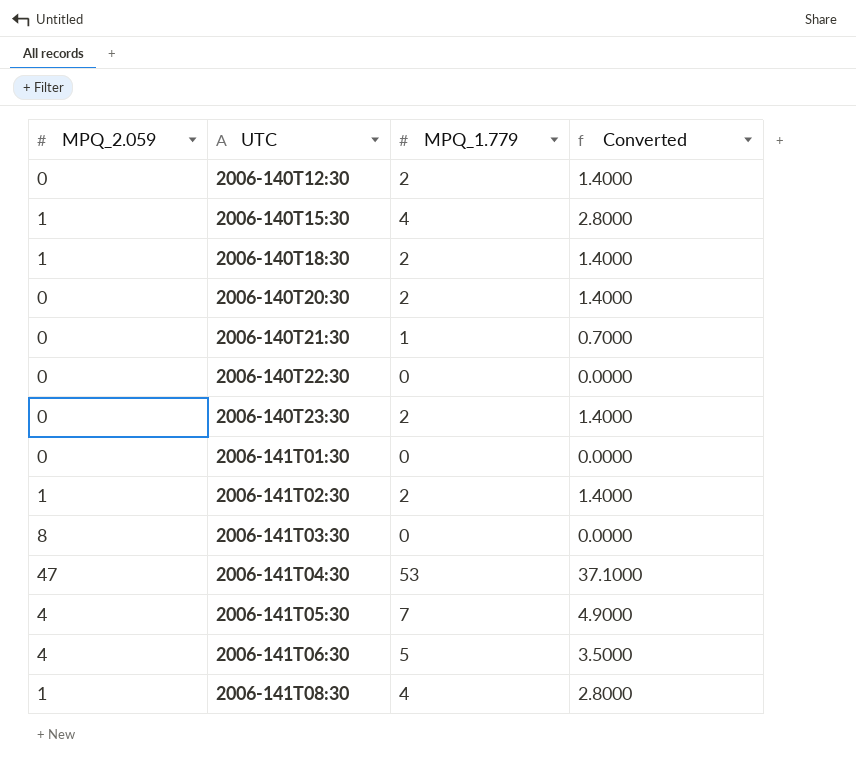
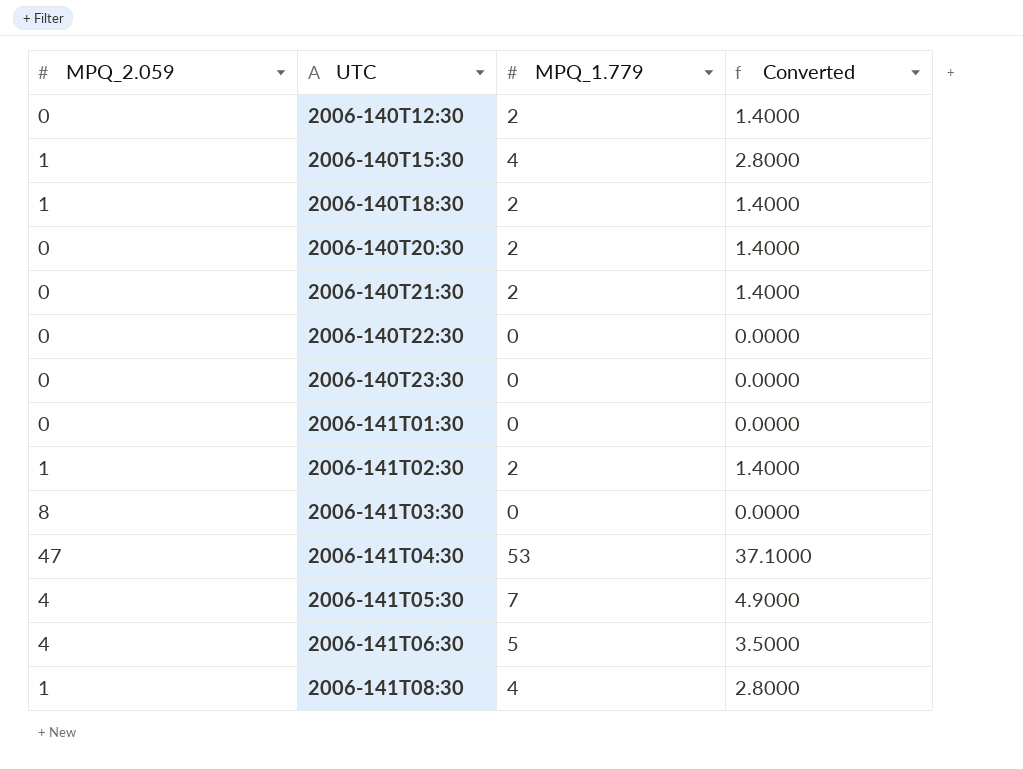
2006-140T21:30 | MPQ_1.779: 1 -> 2
2006-140T21:30 | Converted: 0.7000 -> 1.4000
2006-140T23:30 | MPQ_1.779: 2 -> 0
2006-140T23:30 | Converted: 1.4000 -> 0.0000

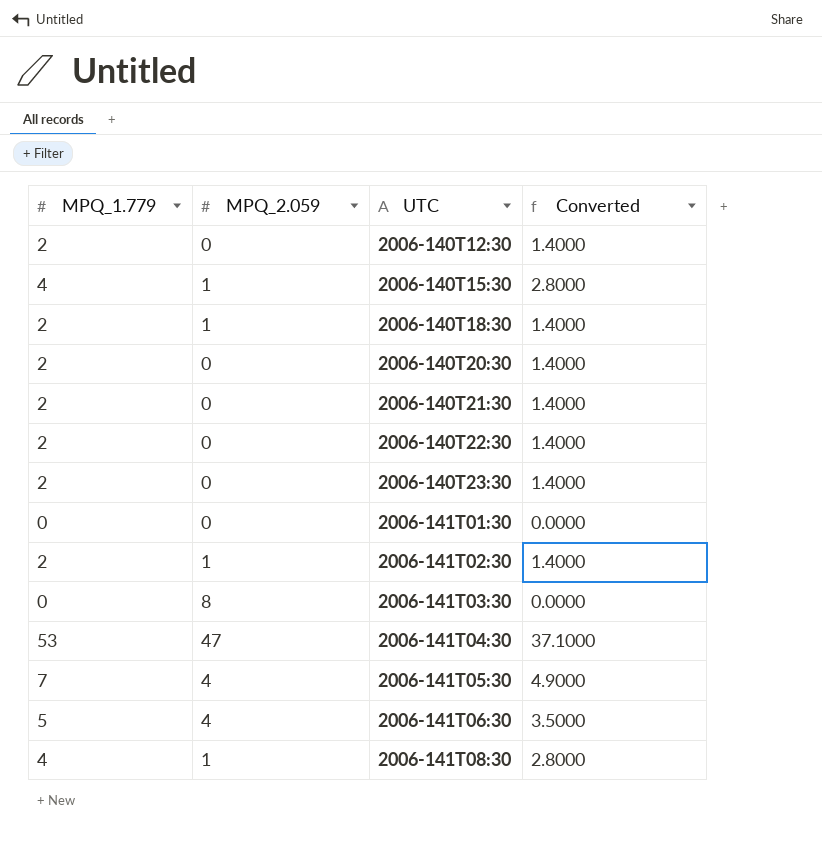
column MPQ_1.779 | position: 3 -> 1
2006-140T22:30 | MPQ_1.779: 0 -> 2
2006-140T22:30 | Converted: 0.0000 -> 1.4000
2006-140T23:30 | MPQ_1.779: 0 -> 2
2006-140T23:30 | Converted: 0.0000 -> 1.4000

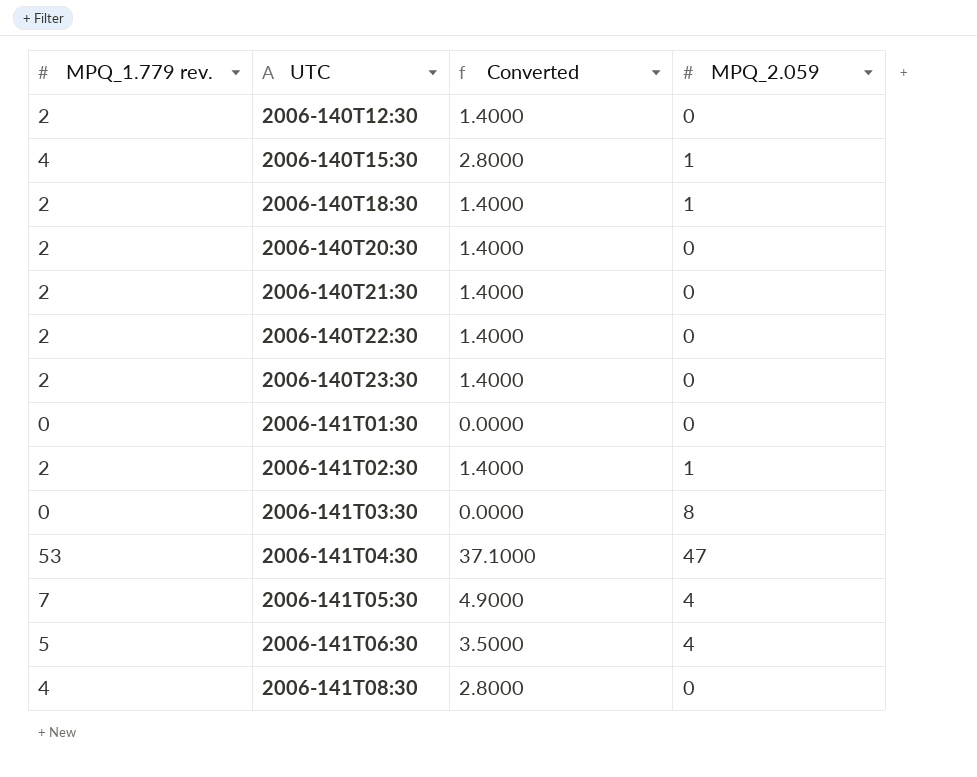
column name: MPQ_1.779 -> MPQ_1.779 rev.
column MPQ_2.059 | position: 2 -> 4
2006-141T08:30 | MPQ_2.059: 1 -> 0

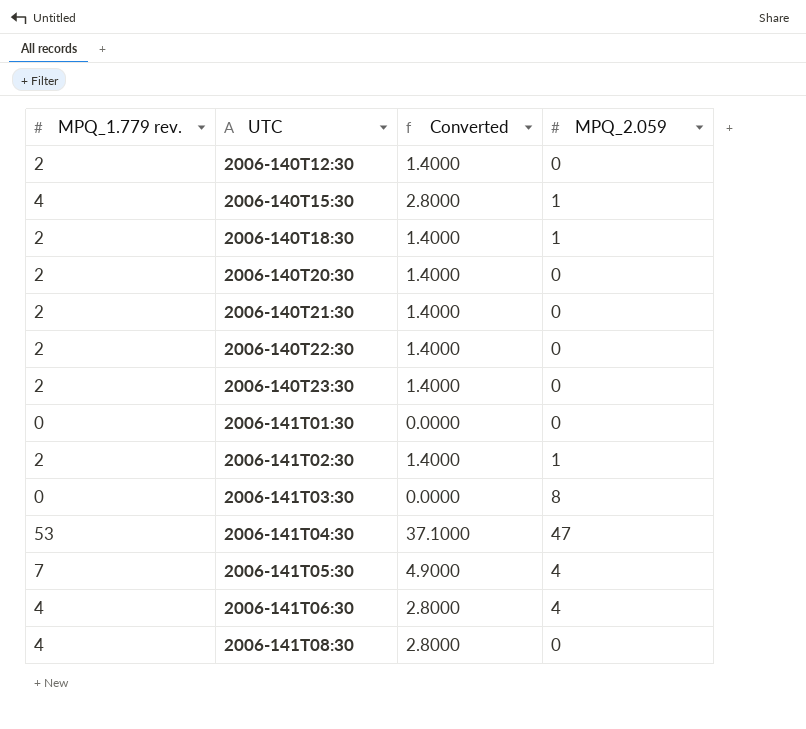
2006-141T06:30 | MPQ_1.779 rev.: 5 -> 4
2006-141T06:30 | Converted: 3.5000 -> 2.8000

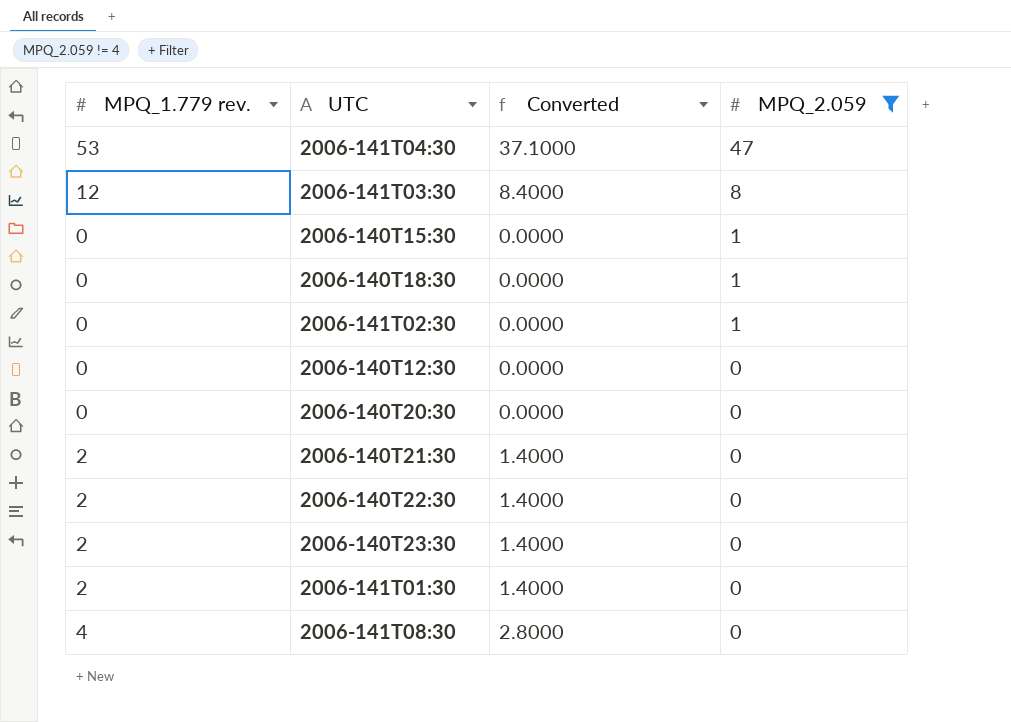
filter: none -> MPQ_2.059 != 4
row order: UTC ascending -> MPQ_2.059 descending
2006-141T03:30 | MPQ_1.779 rev.: 0 -> 12
2006-141T03:30 | Converted: 0.0000 -> 8.4000
2006-140T15:30 | MPQ_1.779 rev.: 4 -> 0
2006-140T15:30 | Converted: 2.8000 -> 0.0000
2006-140T18:30 | MPQ_1.779 rev.: 2 -> 0
2006-140T18:30 | Converted: 1.4000 -> 0.0000
2006-141T02:30 | MPQ_1.779 rev.: 2 -> 0
2006-141T02:30 | Converted: 1.4000 -> 0.0000
2006-140T12:30 | MPQ_1.779 rev.: 2 -> 0
2006-140T12:30 | Converted: 1.4000 -> 0.0000
2006-140T20:30 | MPQ_1.779 rev.: 2 -> 0
2006-140T20:30 | Converted: 1.4000 -> 0.0000
2006-141T01:30 | MPQ_1.779 rev.: 0 -> 2
2006-141T01:30 | Converted: 0.0000 -> 1.4000

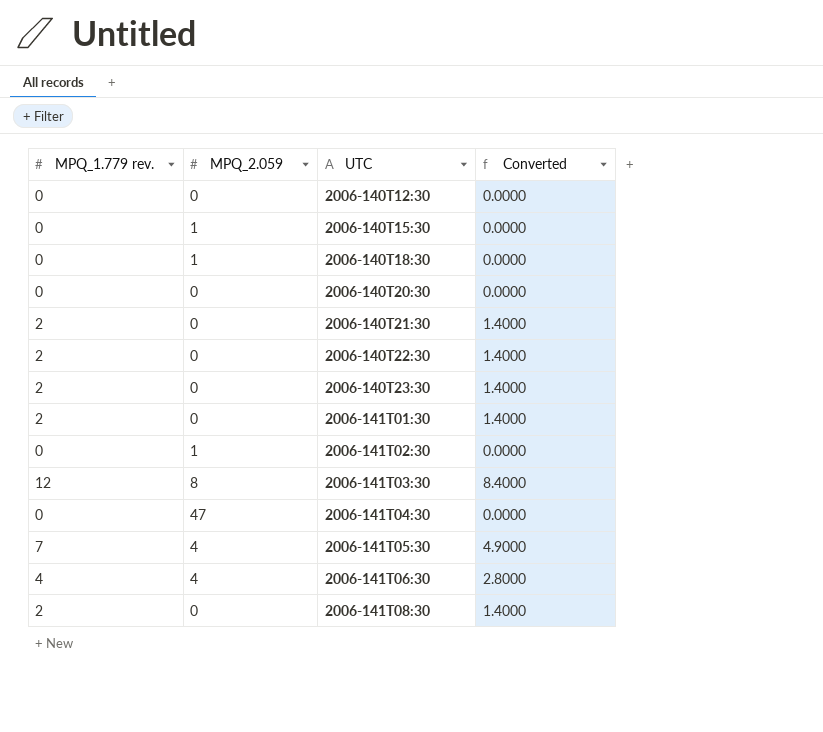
filter: MPQ_2.059 != 4 -> none
row order: MPQ_2.059 descending -> UTC ascending
column MPQ_2.059 | position: 4 -> 2
2006-141T04:30 | MPQ_1.779 rev.: 53 -> 0
2006-141T04:30 | Converted: 37.1000 -> 0.0000
2006-141T08:30 | MPQ_1.779 rev.: 4 -> 2
2006-141T08:30 | Converted: 2.8000 -> 1.4000

